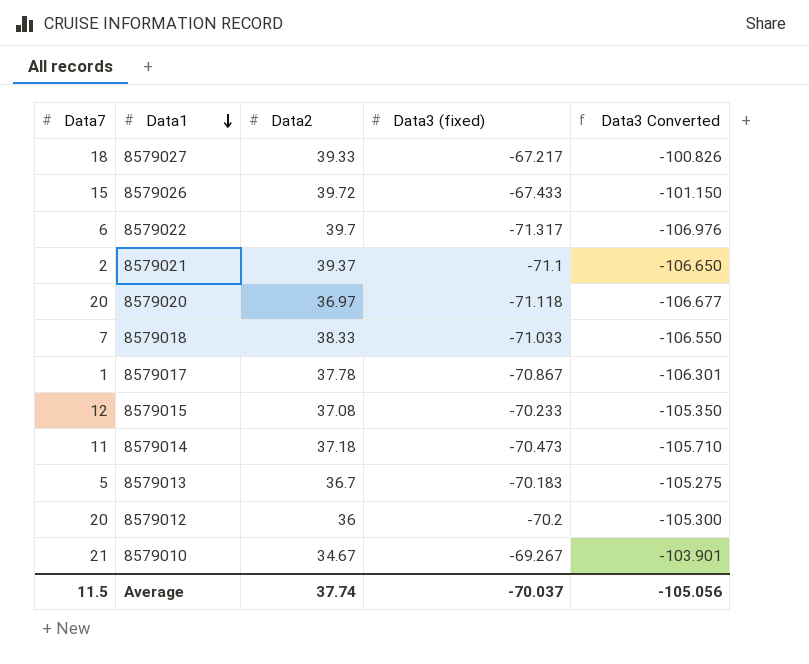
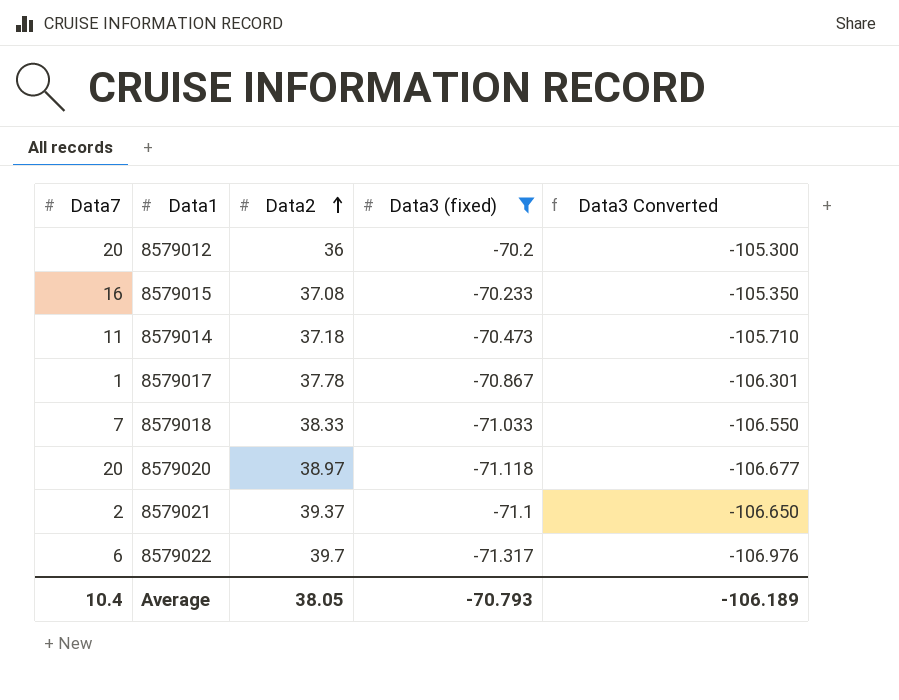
filter: none -> Data3 (fixed) <= -70.2
row order: Data1 descending -> Data2 ascending
8579015 | Data7: 12 -> 16
8579020 | Data2: 36.97 -> 38.97
Average | Data7: 11.5 -> 10.4
Average | Data2: 37.74 -> 38.05
Average | Data3 (fixed): -70.037 -> -70.793
Average | Data3 Converted: -105.056 -> -106.189

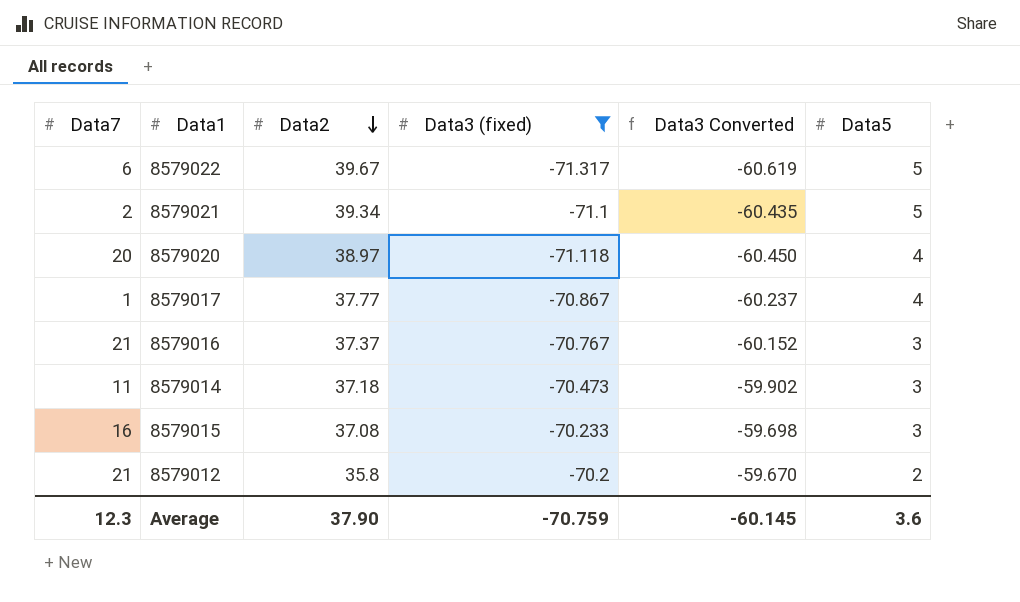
row order: Data2 ascending -> Data2 descending
column Data3 Converted | formula: [Data3 (fixed)] * 1.5 -> [Data3 (fixed)] * 0.85
column Data5 | position: none -> 6
row 8579018: 7 | 38.33 | -71.033 | -106.550 -> none
8579022 | Data2: 39.7 -> 39.67
8579021 | Data2: 39.37 -> 39.34
8579017 | Data2: 37.78 -> 37.77
row 8579016: none -> 21 | 37.37 | -70.767 | -60.152 | 3
8579012 | Data7: 20 -> 21
8579012 | Data2: 36 -> 35.8
Average | Data7: 10.4 -> 12.3
Average | Data2: 38.05 -> 37.90
Average | Data3 (fixed): -70.793 -> -70.759
Average | Data3 Converted: -106.189 -> -60.145

